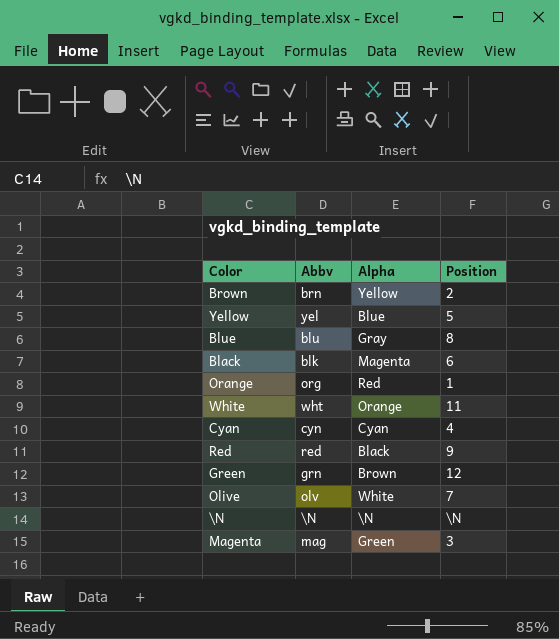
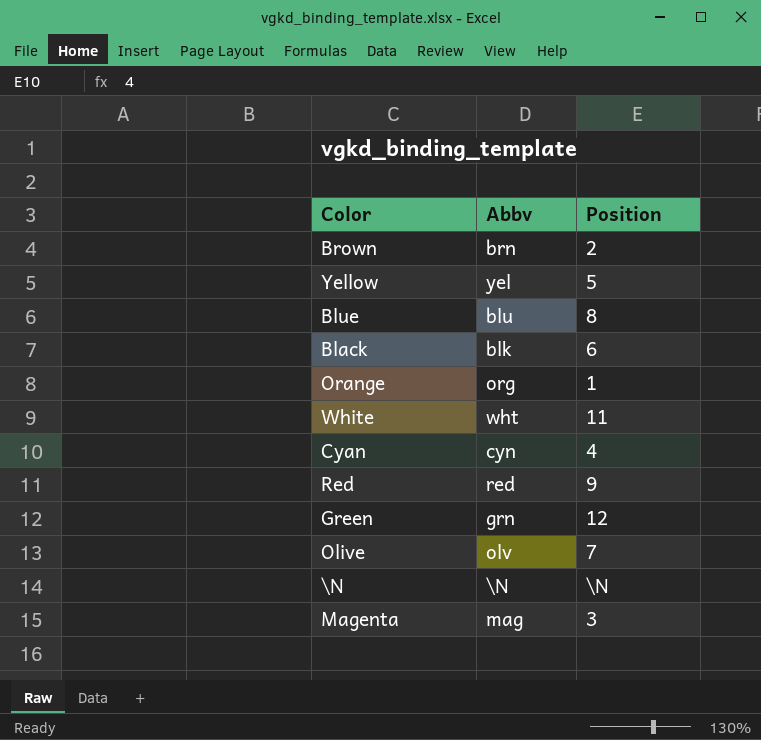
column Alpha | position: 3 -> none

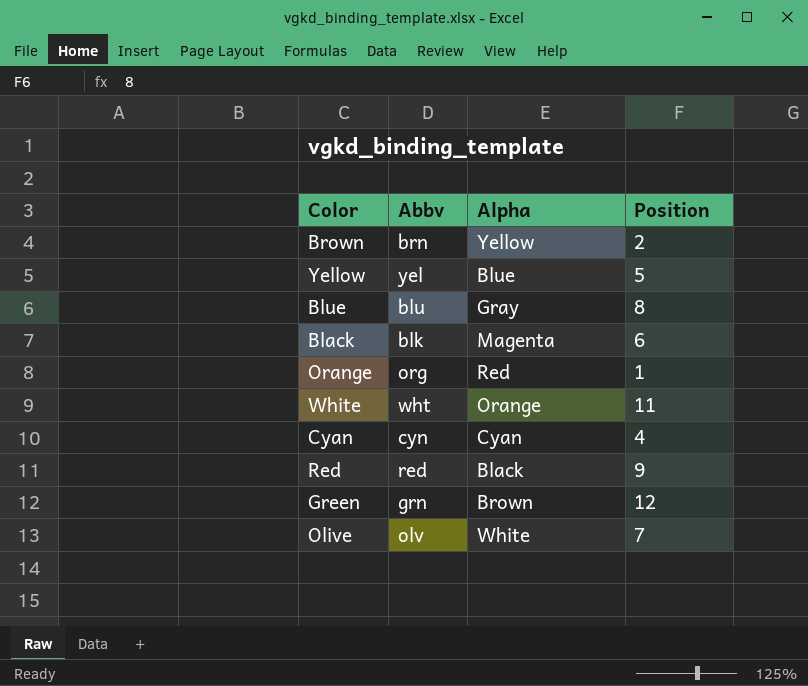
column Alpha | position: none -> 3
row \N: \N | \N -> none
row Magenta: mag | 3 -> none

